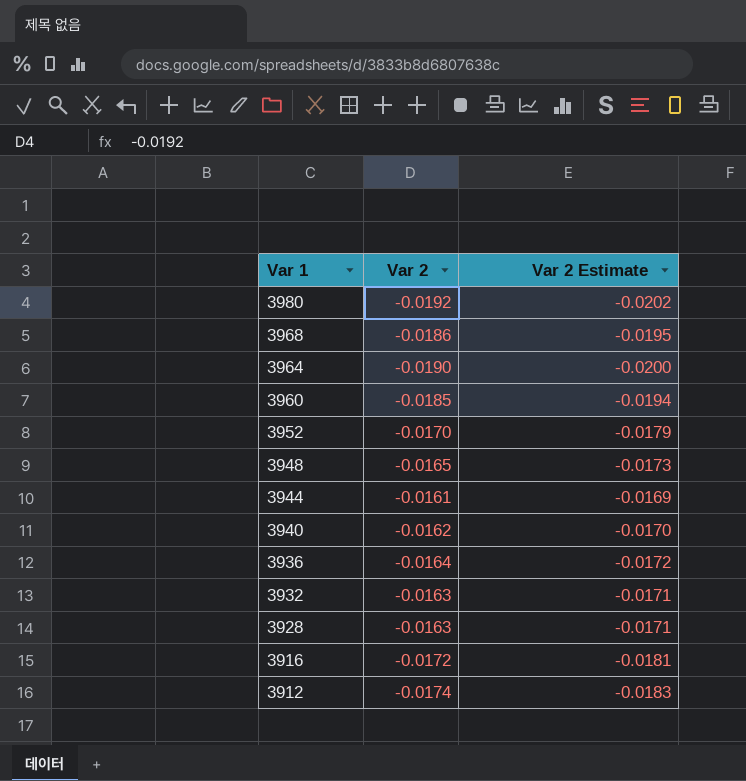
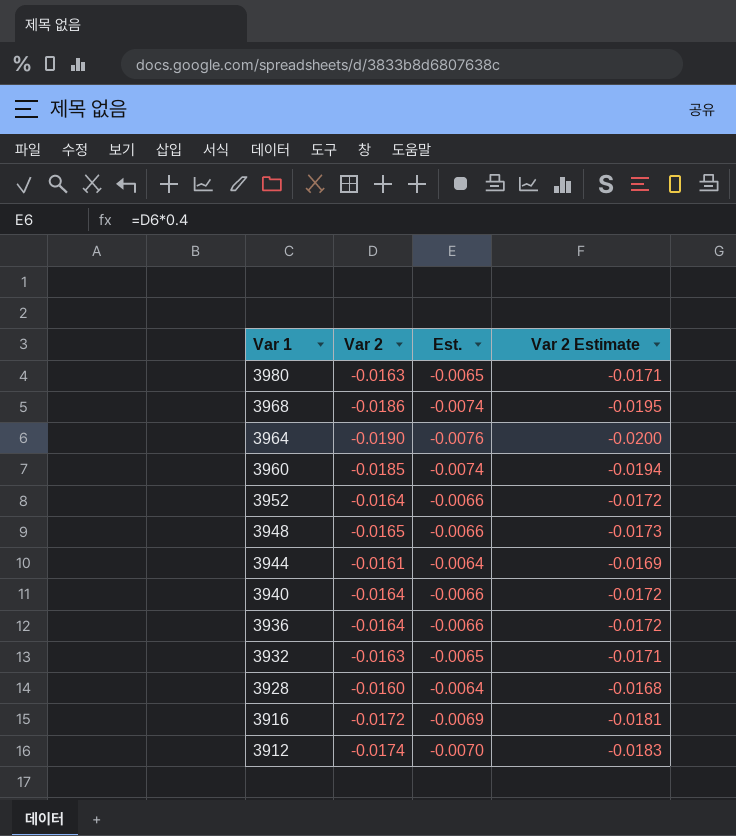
column Est. | formula: none -> [Var 2] * 0.4
3980 | Var 2: -0.0192 -> -0.0163
3980 | Var 2 Estimate: -0.0202 -> -0.0171
3952 | Var 2: -0.0170 -> -0.0164
3952 | Var 2 Estimate: -0.0179 -> -0.0172
3940 | Var 2: -0.0162 -> -0.0164
3940 | Var 2 Estimate: -0.0170 -> -0.0172
3928 | Var 2: -0.0163 -> -0.0160
3928 | Var 2 Estimate: -0.0171 -> -0.0168

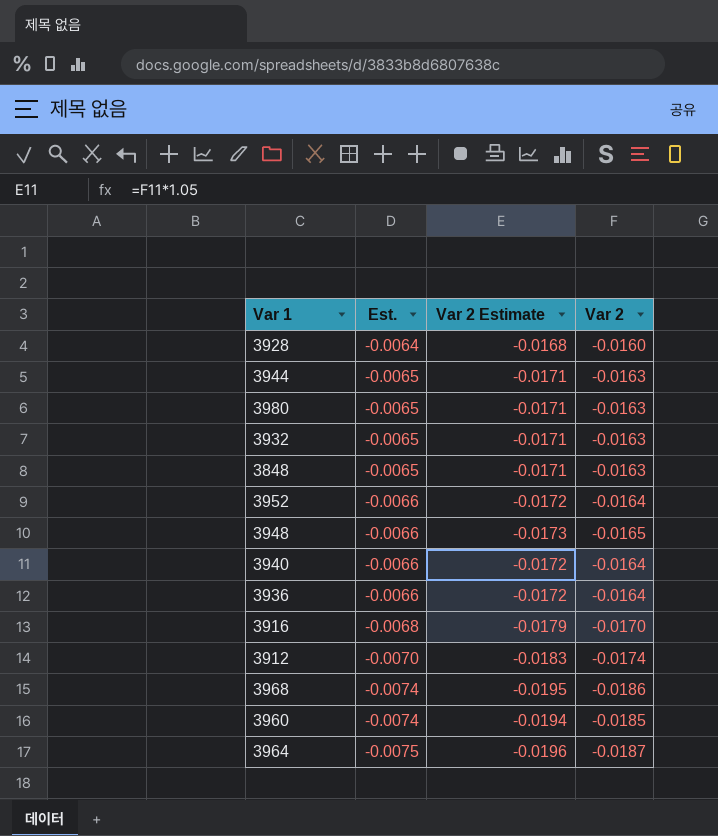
row order: Var 1 descending -> Est. descending
column Var 2 | position: 2 -> 4
3944 | Est.: -0.0064 -> -0.0065
3944 | Var 2 Estimate: -0.0169 -> -0.0171
3944 | Var 2: -0.0161 -> -0.0163
row 3848: none -> -0.0065 | -0.0171 | -0.0163
3916 | Est.: -0.0069 -> -0.0068
3916 | Var 2 Estimate: -0.0181 -> -0.0179
3916 | Var 2: -0.0172 -> -0.0170
3964 | Est.: -0.0076 -> -0.0075
3964 | Var 2 Estimate: -0.0200 -> -0.0196
3964 | Var 2: -0.0190 -> -0.0187

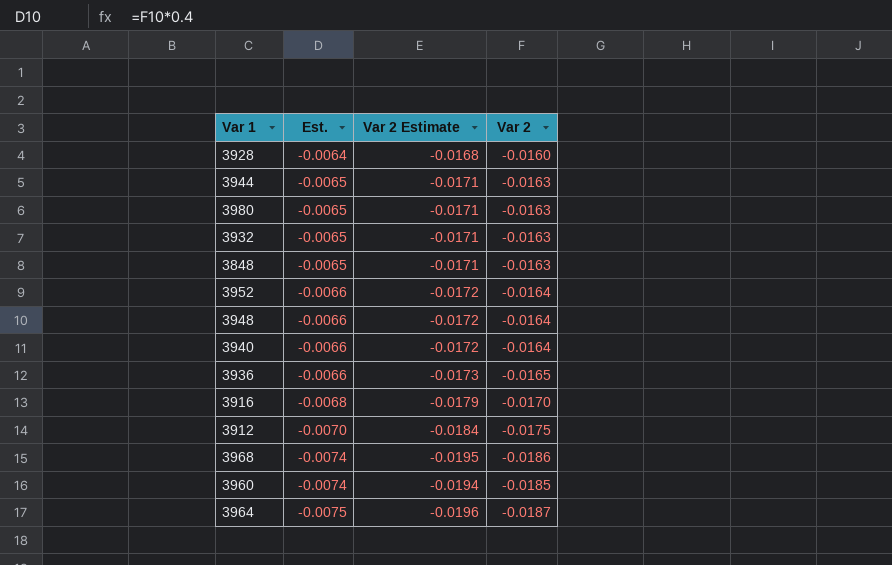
3948 | Var 2 Estimate: -0.0173 -> -0.0172
3948 | Var 2: -0.0165 -> -0.0164
3936 | Var 2 Estimate: -0.0172 -> -0.0173
3936 | Var 2: -0.0164 -> -0.0165
3912 | Var 2 Estimate: -0.0183 -> -0.0184
3912 | Var 2: -0.0174 -> -0.0175

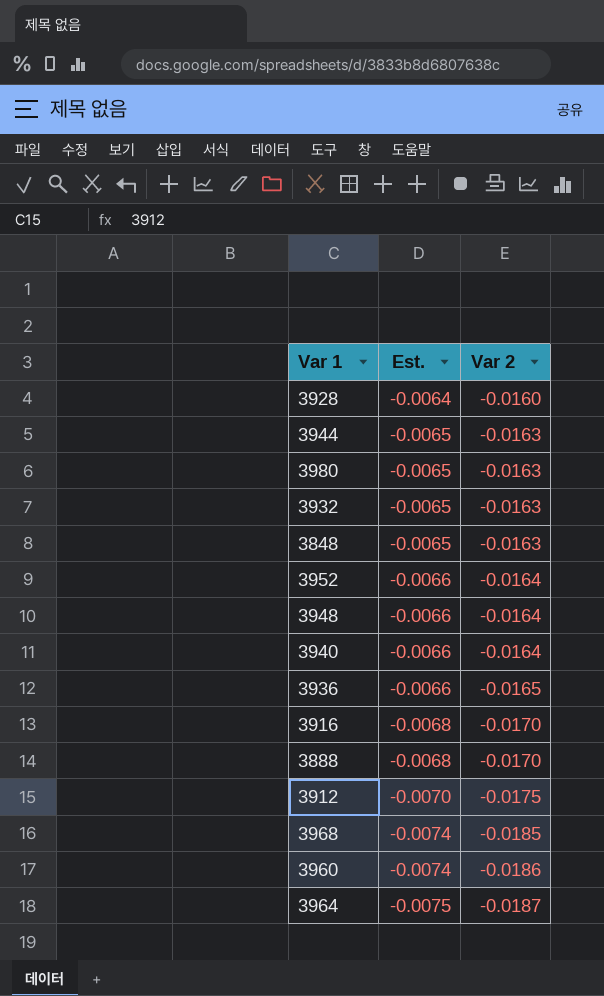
column Var 2 Estimate | formula: [Var 2] * 1.05 -> none
row 3888: none -> -0.0068 | -0.0170
3968 | Var 2: -0.0186 -> -0.0185
3960 | Var 2: -0.0185 -> -0.0186

